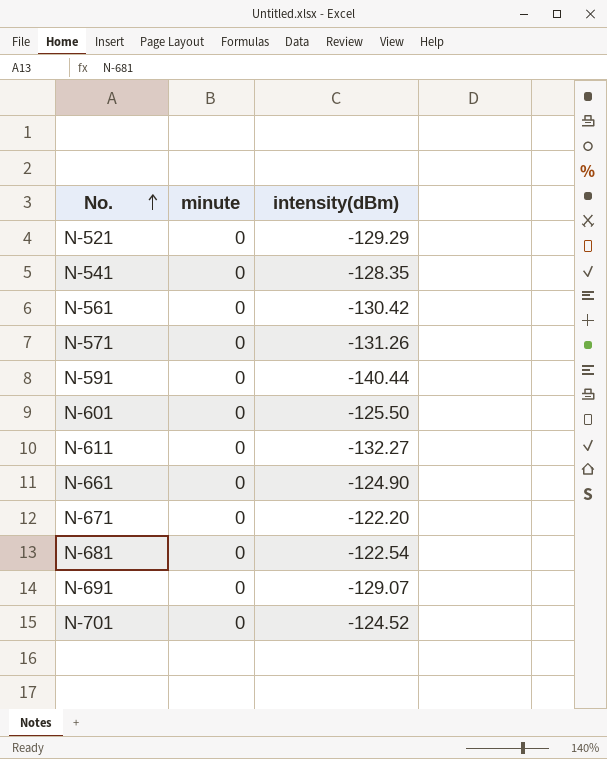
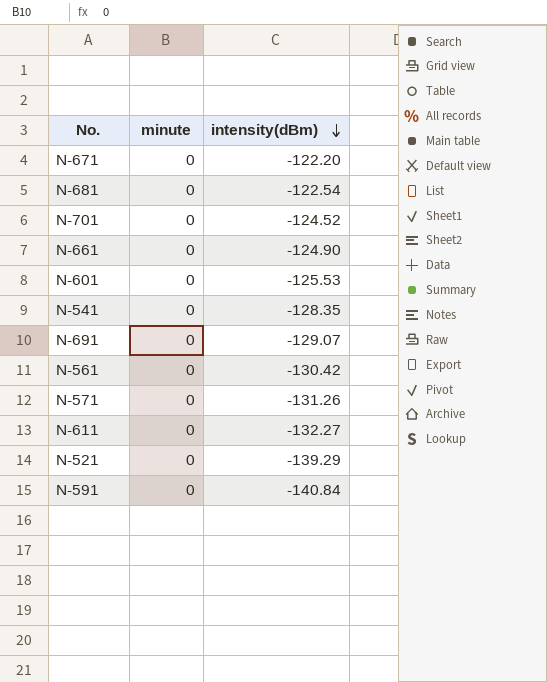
row order: No. ascending -> intensity(dBm) descending
N-601 | intensity(dBm): -125.50 -> -125.53
N-521 | intensity(dBm): -129.29 -> -139.29
N-591 | intensity(dBm): -140.44 -> -140.84

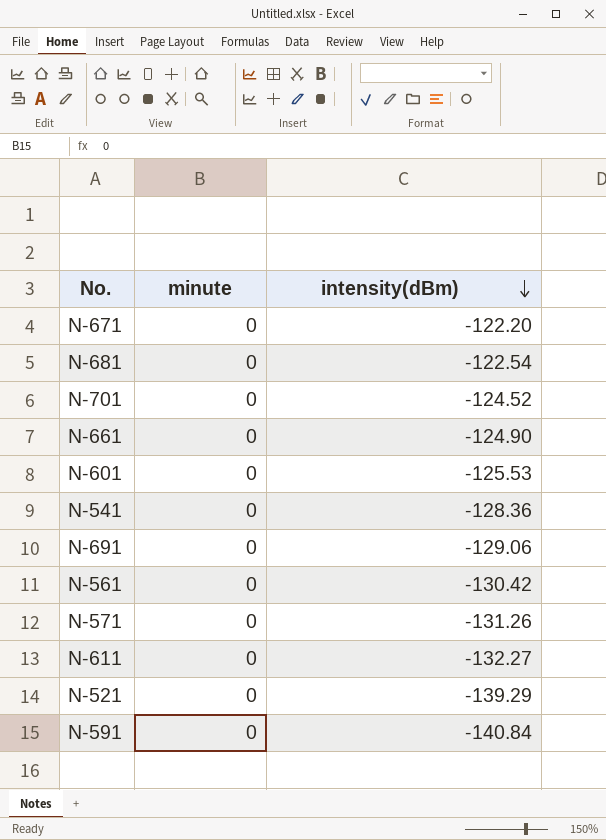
N-541 | intensity(dBm): -128.35 -> -128.36
N-691 | intensity(dBm): -129.07 -> -129.06

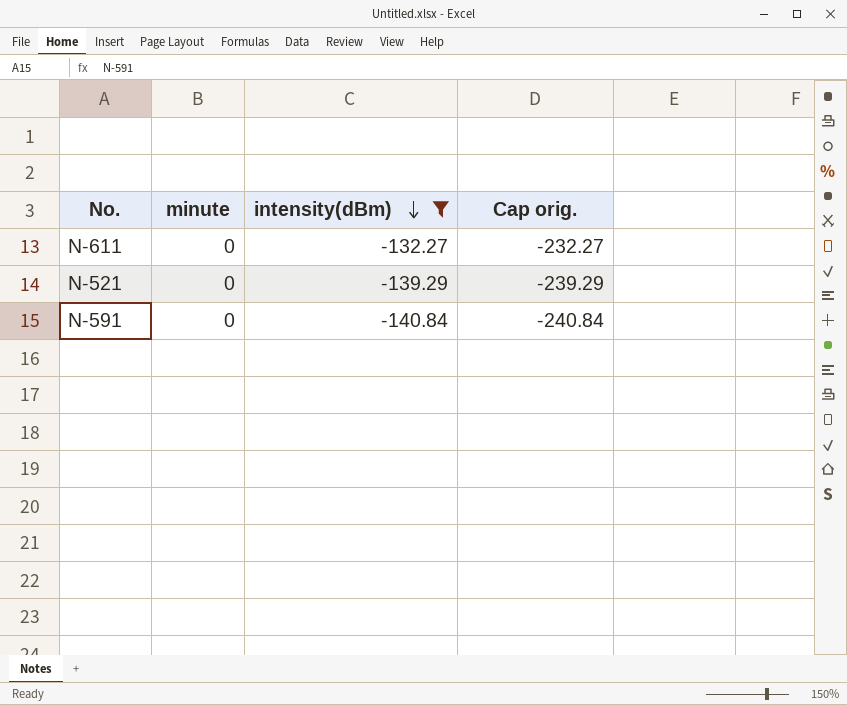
filter: none -> intensity(dBm) <= -132.27
column Cap orig. | formula: none -> [intensity(dBm)] - 100

